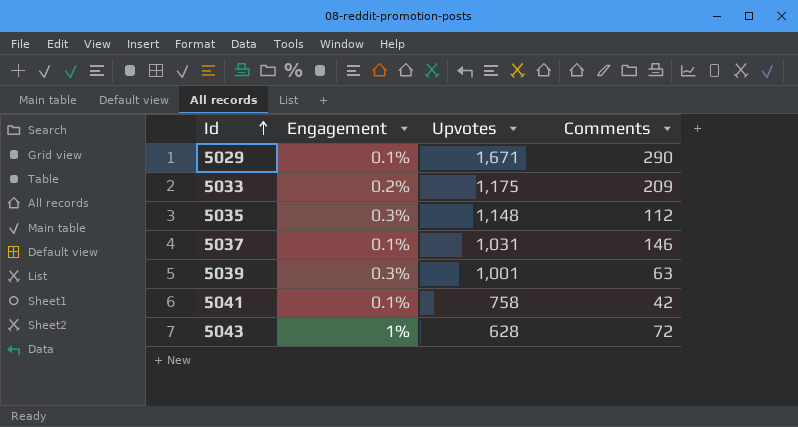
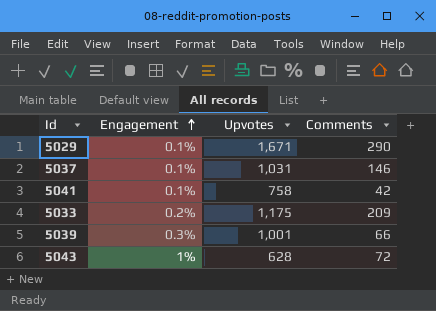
row order: Id ascending -> Engagement ascending
row 5035: 0.3% | 1,148 | 112 -> none
5039 | Comments: 63 -> 66

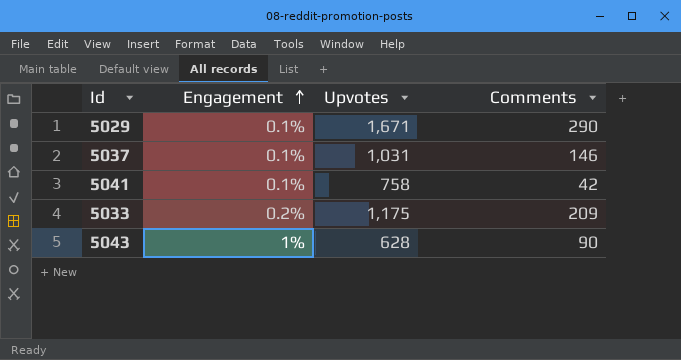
row 5039: 0.3% | 1,001 | 66 -> none
5043 | Comments: 72 -> 90

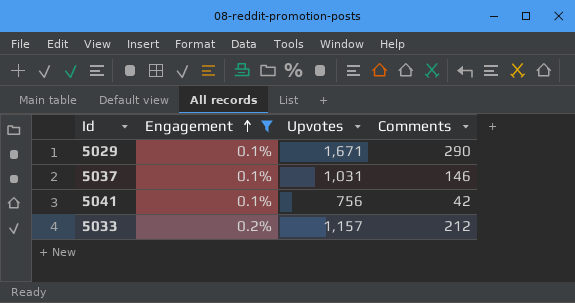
filter: none -> Engagement != 1%
5041 | Upvotes: 758 -> 756
5033 | Upvotes: 1,175 -> 1,157
5033 | Comments: 209 -> 212

